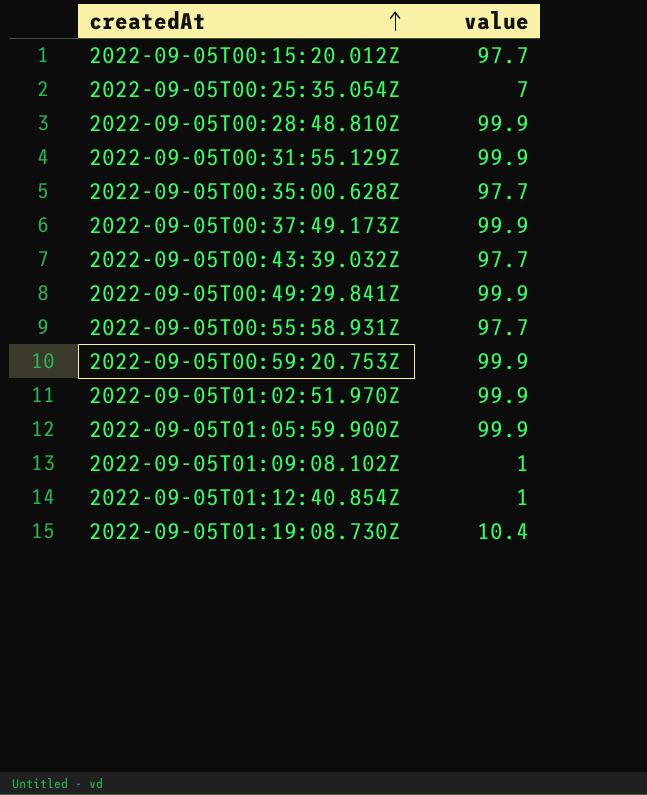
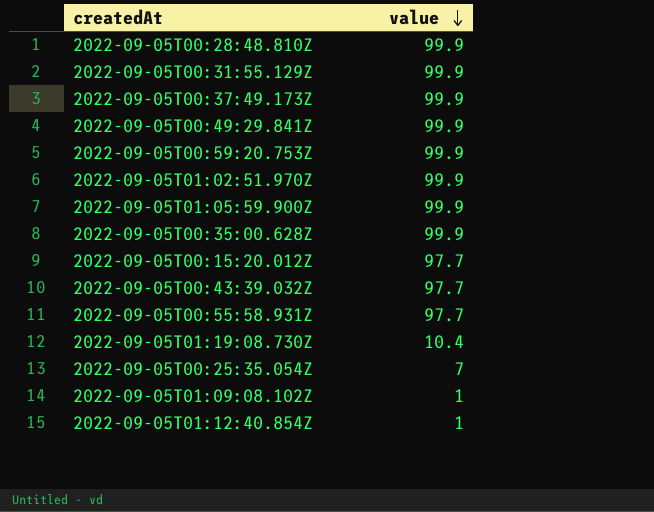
row order: createdAt ascending -> value descending
2022-09-05T00:35:00.628Z | value: 97.7 -> 99.9

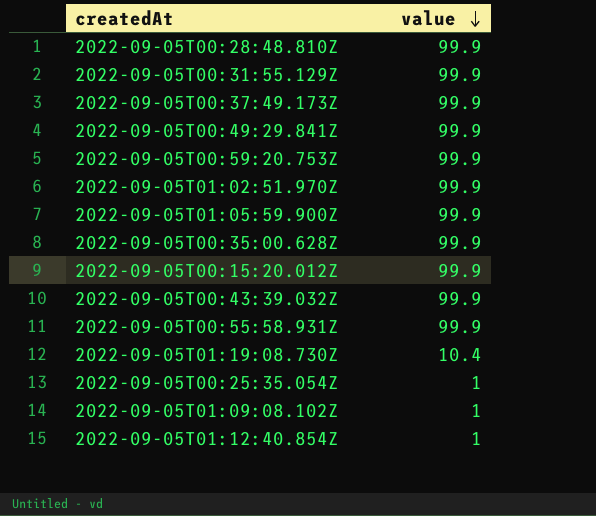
2022-09-05T00:15:20.012Z | value: 97.7 -> 99.9
2022-09-05T00:43:39.032Z | value: 97.7 -> 99.9
2022-09-05T00:55:58.931Z | value: 97.7 -> 99.9
2022-09-05T00:25:35.054Z | value: 7 -> 1

